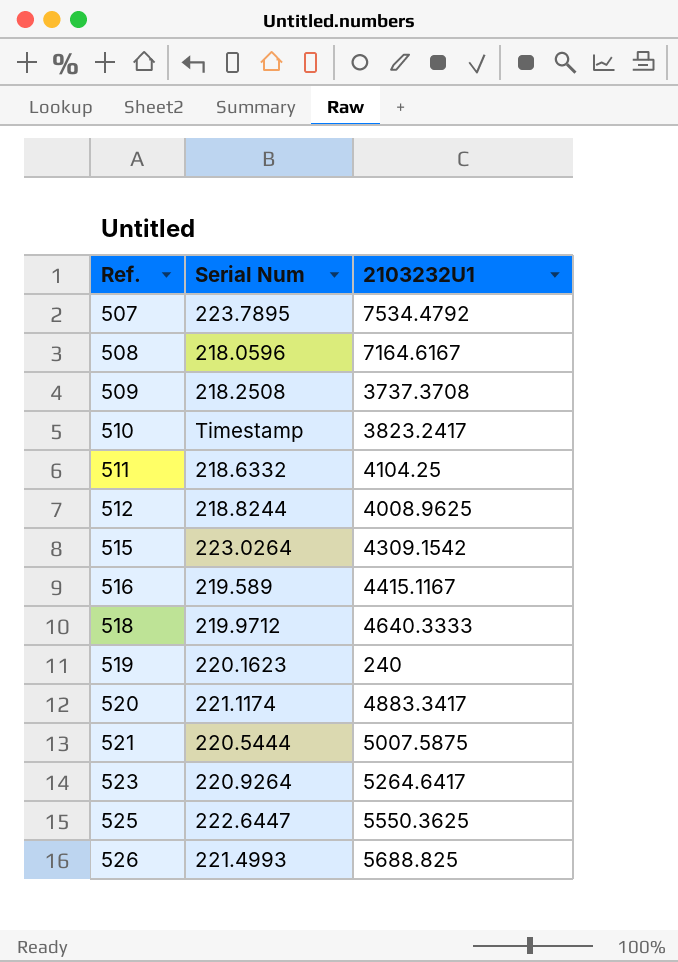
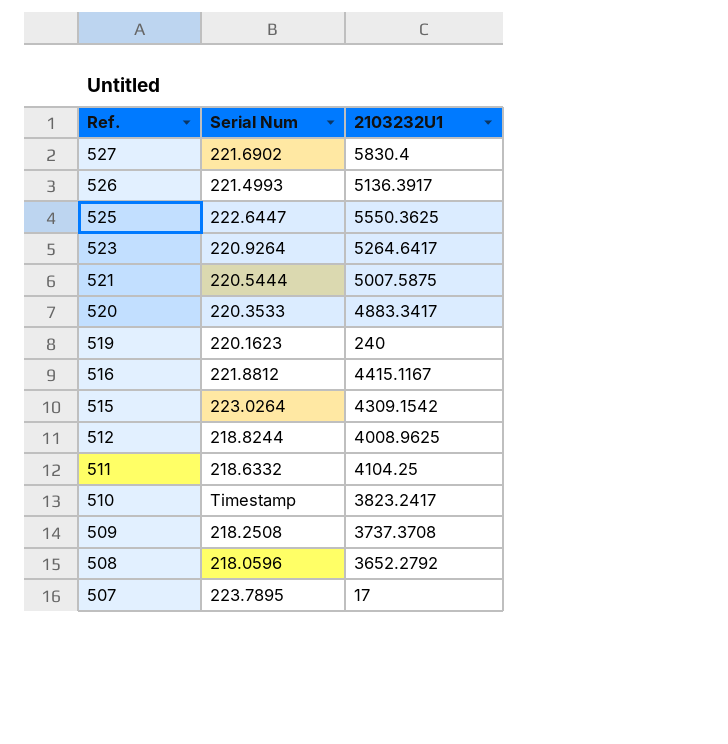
row order: Ref. ascending -> Ref. descending
row 518: 219.9712 | 4640.3333 -> none
row 527: none -> 221.6902 | 5830.4
526 | 2103232U1: 5688.825 -> 5136.3917
520 | Serial Num: 221.1174 -> 220.3533
516 | Serial Num: 219.589 -> 221.8812
508 | 2103232U1: 7164.6167 -> 3652.2792
507 | 2103232U1: 7534.4792 -> 17

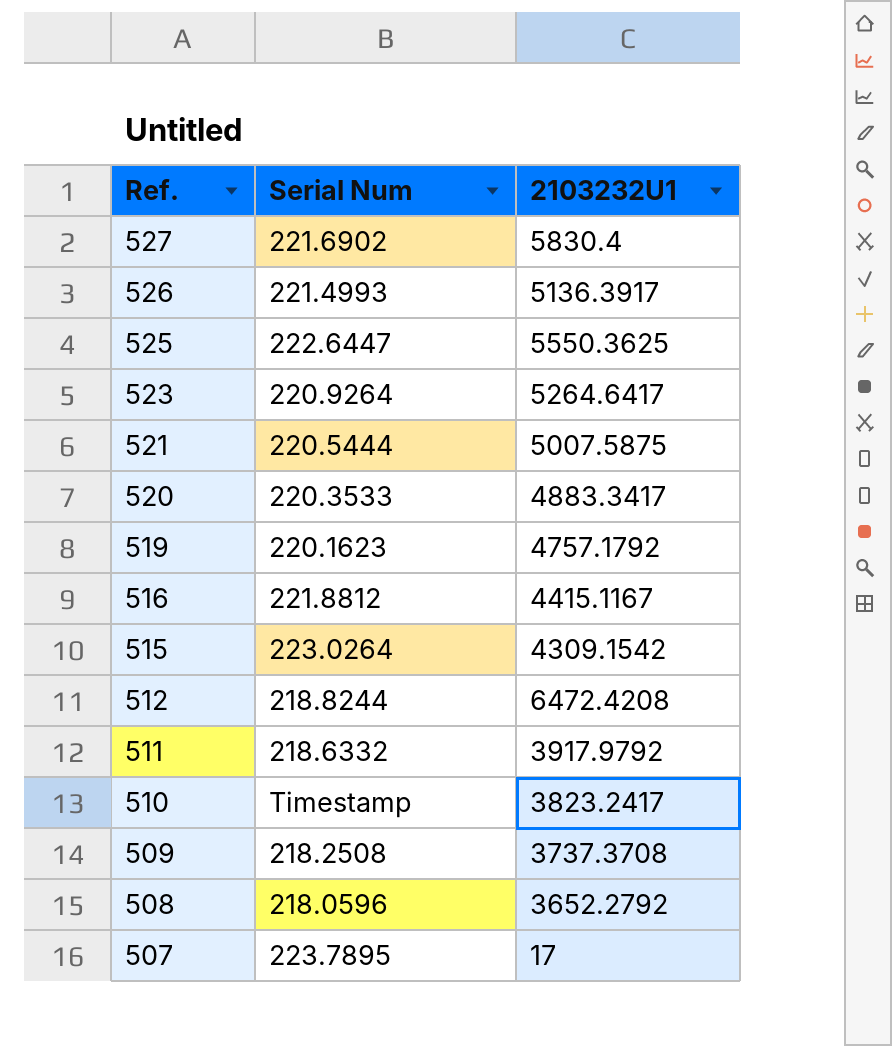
519 | 2103232U1: 240 -> 4757.1792
512 | 2103232U1: 4008.9625 -> 6472.4208
511 | 2103232U1: 4104.25 -> 3917.9792

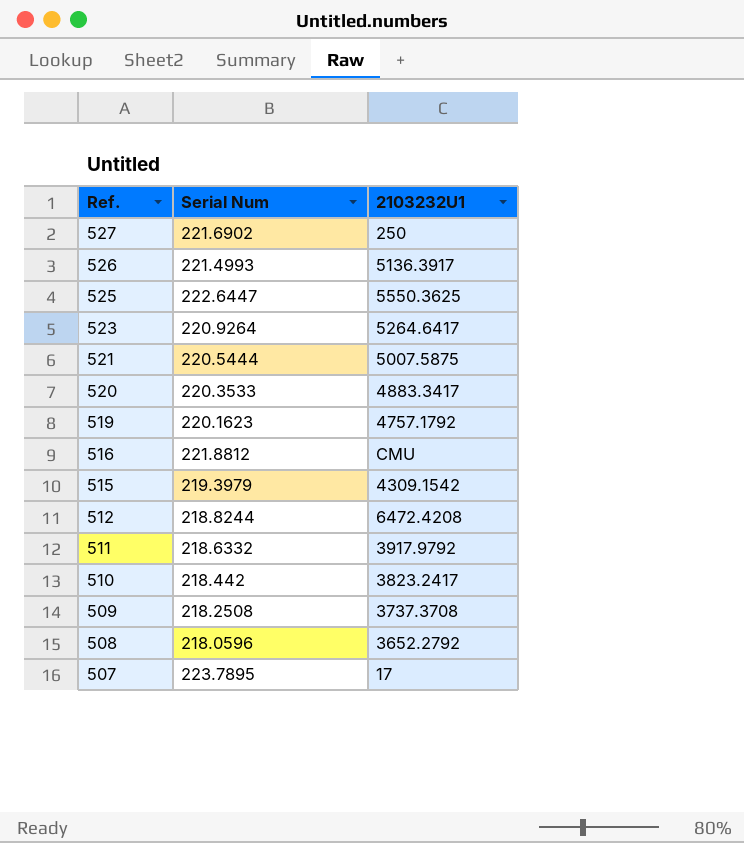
527 | 2103232U1: 5830.4 -> 250
516 | 2103232U1: 4415.1167 -> CMU
515 | Serial Num: 223.0264 -> 219.3979
510 | Serial Num: Timestamp -> 218.442

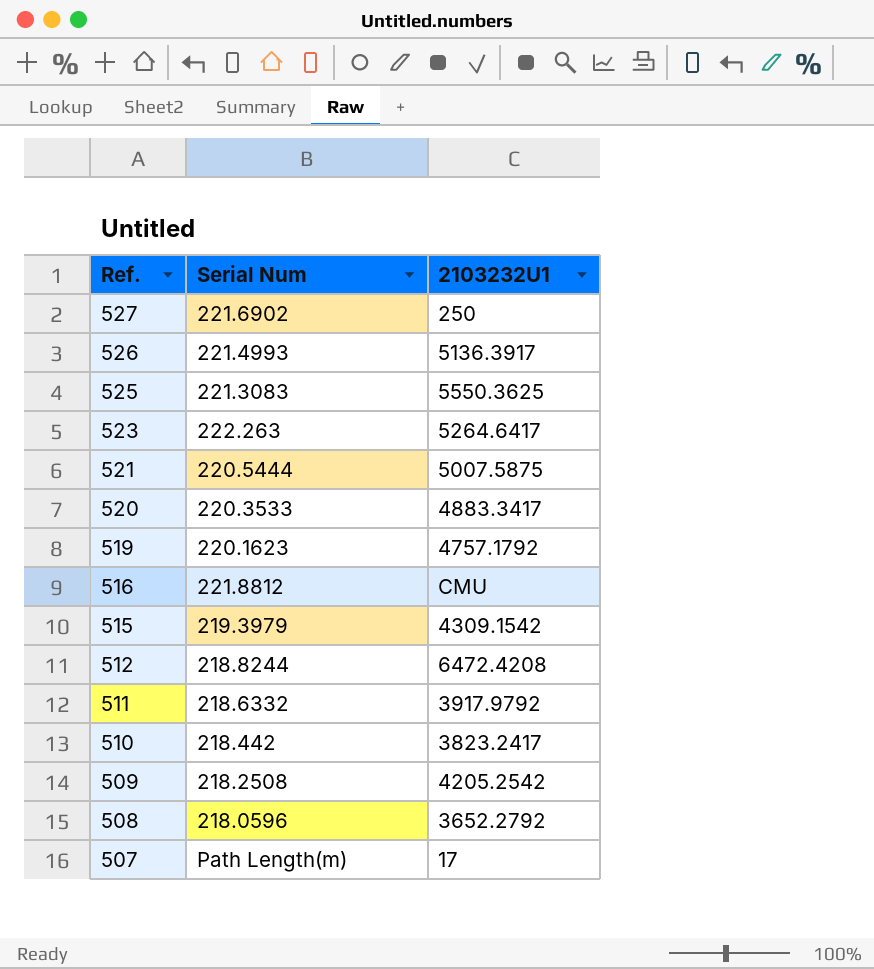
525 | Serial Num: 222.6447 -> 221.3083
523 | Serial Num: 220.9264 -> 222.263
509 | 2103232U1: 3737.3708 -> 4205.2542
507 | Serial Num: 223.7895 -> Path Length(m)

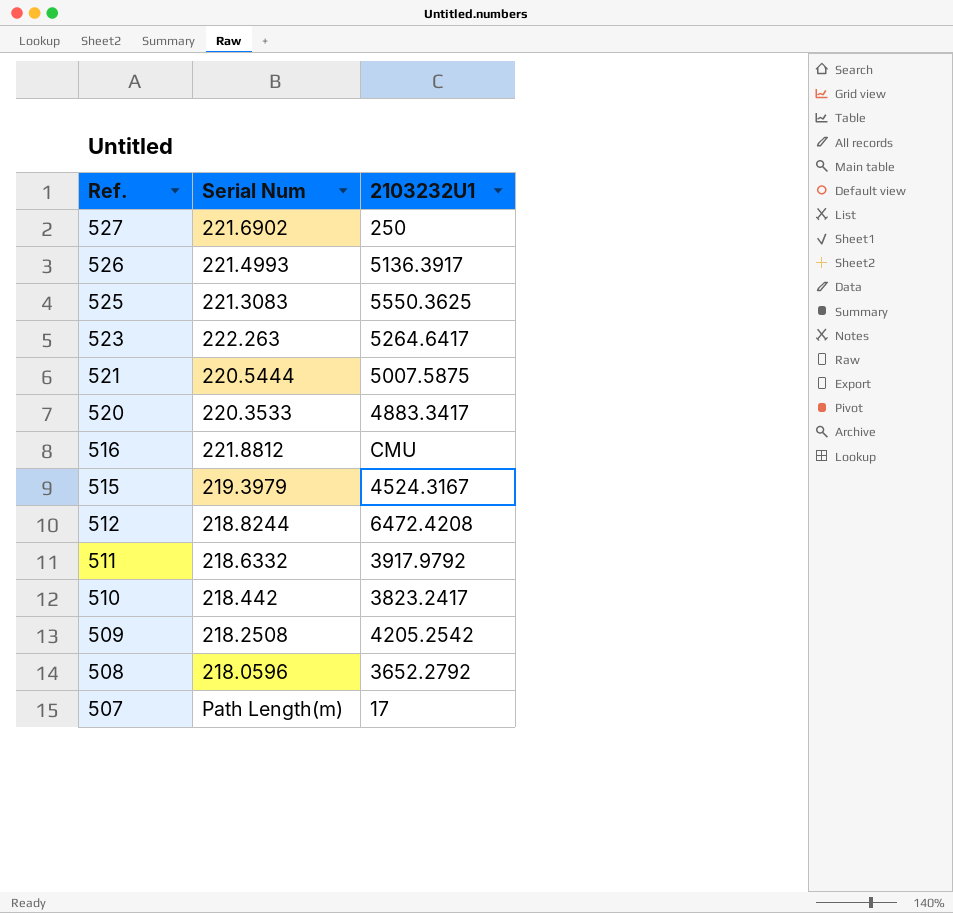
row 519: 220.1623 | 4757.1792 -> none
515 | 2103232U1: 4309.1542 -> 4524.3167

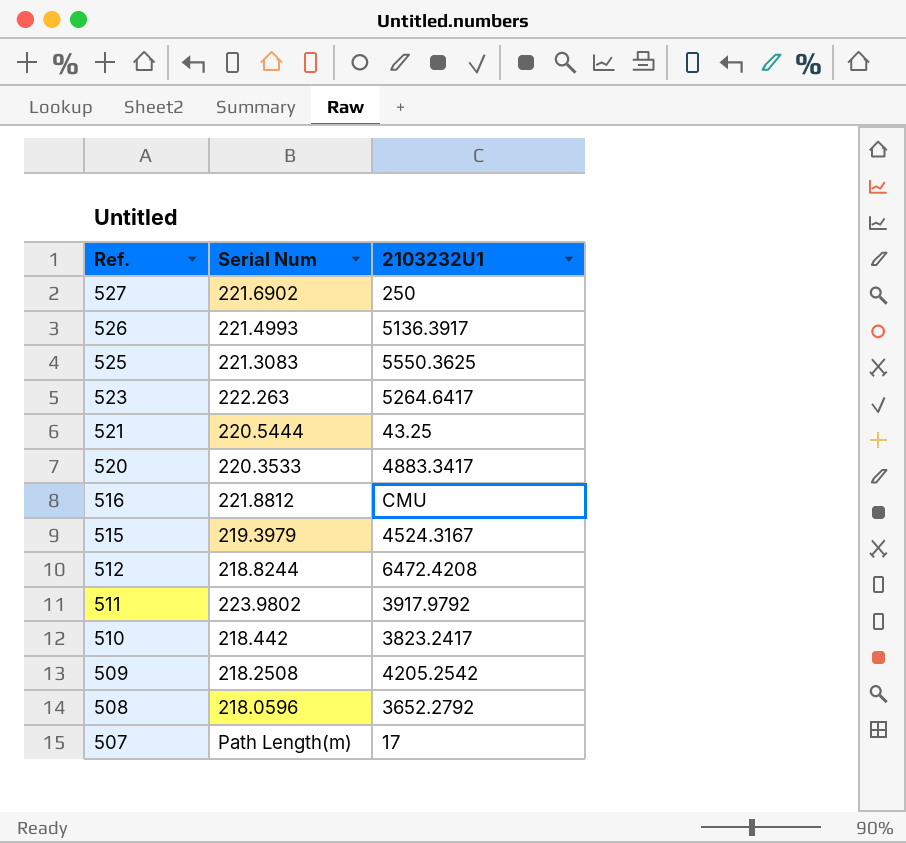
521 | 2103232U1: 5007.5875 -> 43.25
511 | Serial Num: 218.6332 -> 223.9802

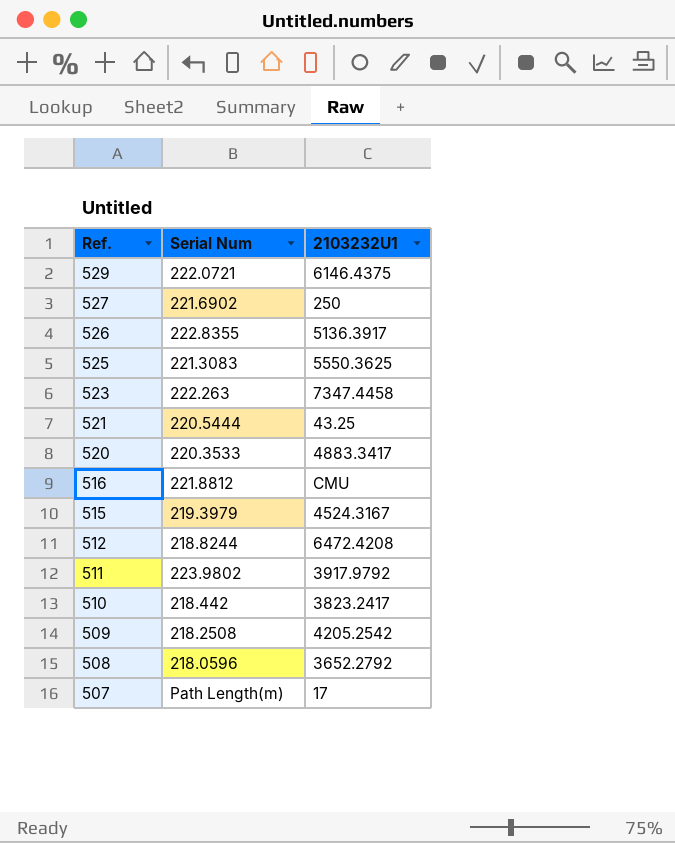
row 529: none -> 222.0721 | 6146.4375
526 | Serial Num: 221.4993 -> 222.8355
523 | 2103232U1: 5264.6417 -> 7347.4458

